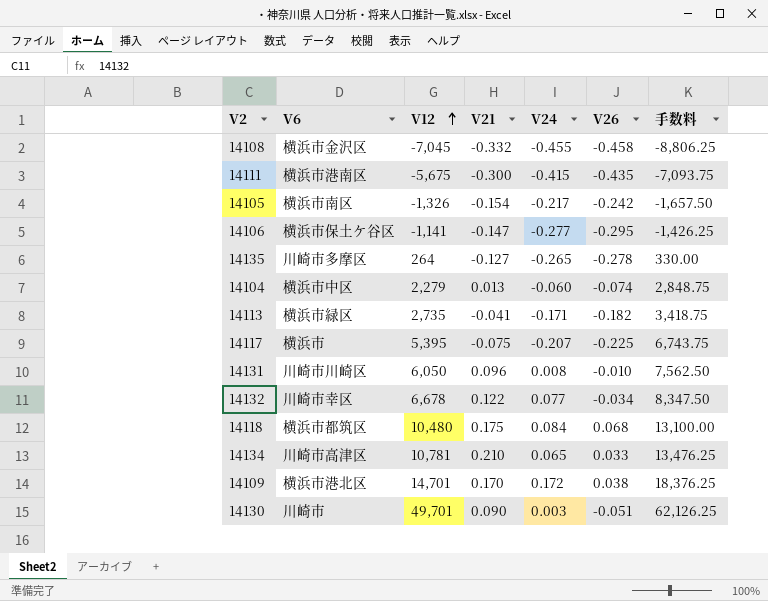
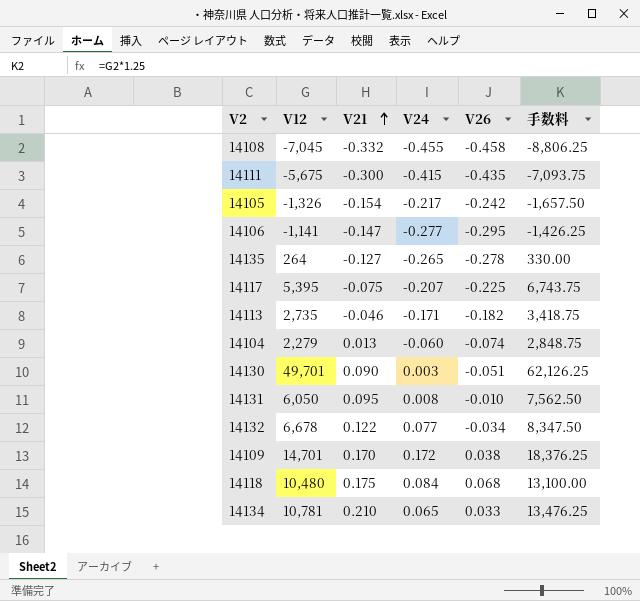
row order: V12 ascending -> V21 ascending
column V6 | position: 2 -> none
14113 | V21: -0.041 -> -0.046
14131 | V21: 0.096 -> 0.095

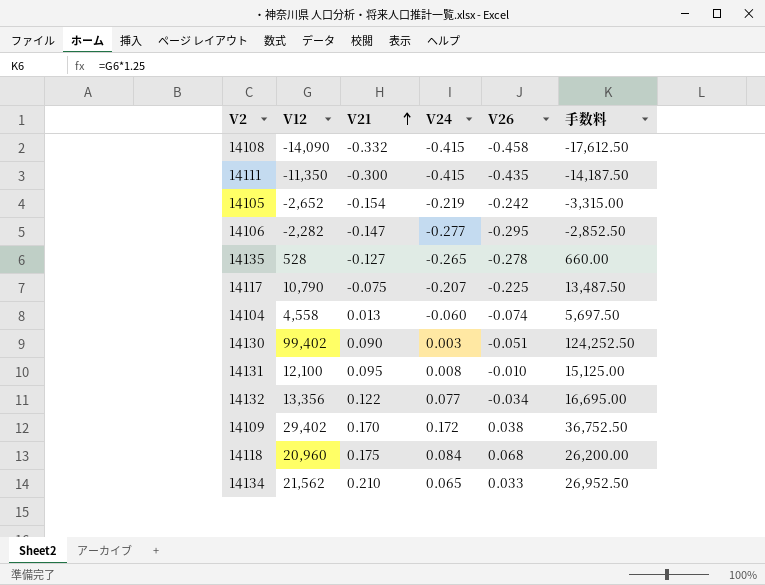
row 14113: 2,735 | -0.046 | -0.171 | -0.182 | 3,418.75 -> none
14108 | V12: -7,045 -> -14,090
14108 | V24: -0.455 -> -0.415
14108 | 手数料: -8,806.25 -> -17,612.50
14111 | V12: -5,675 -> -11,350
14111 | 手数料: -7,093.75 -> -14,187.50
14105 | V12: -1,326 -> -2,652
14105 | V24: -0.217 -> -0.219
14105 | 手数料: -1,657.50 -> -3,315.00
14106 | V12: -1,141 -> -2,282
14106 | 手数料: -1,426.25 -> -2,852.50
14135 | V12: 264 -> 528
14135 | 手数料: 330.00 -> 660.00
14117 | V12: 5,395 -> 10,790
14117 | 手数料: 6,743.75 -> 13,487.50
14104 | V12: 2,279 -> 4,558
14104 | 手数料: 2,848.75 -> 5,697.50
14130 | V12: 49,701 -> 99,402
14130 | 手数料: 62,126.25 -> 124,252.50
14131 | V12: 6,050 -> 12,100
14131 | 手数料: 7,562.50 -> 15,125.00
14132 | V12: 6,678 -> 13,356
14132 | 手数料: 8,347.50 -> 16,695.00
14109 | V12: 14,701 -> 29,402
14109 | 手数料: 18,376.25 -> 36,752.50
14118 | V12: 10,480 -> 20,960
14118 | 手数料: 13,100.00 -> 26,200.00
14134 | V12: 10,781 -> 21,562
14134 | 手数料: 13,476.25 -> 26,952.50

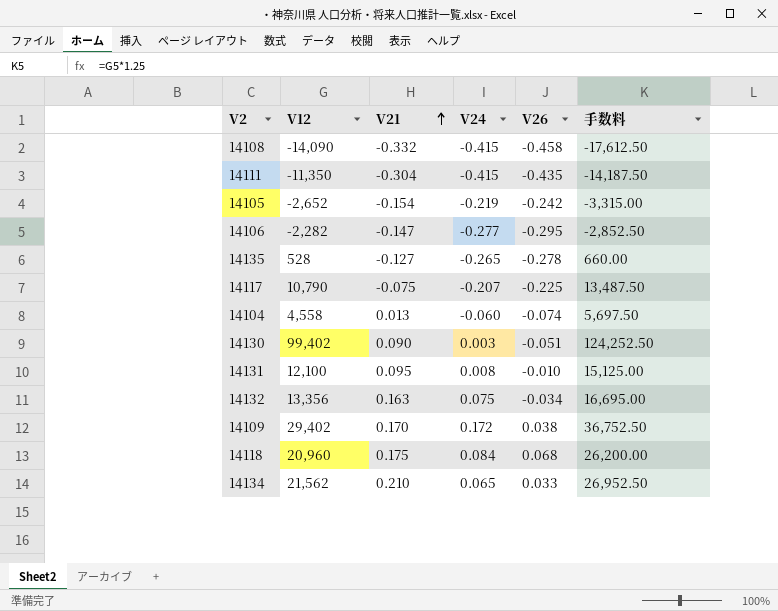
14111 | V21: -0.300 -> -0.304
14132 | V21: 0.122 -> 0.163
14132 | V24: 0.077 -> 0.075

